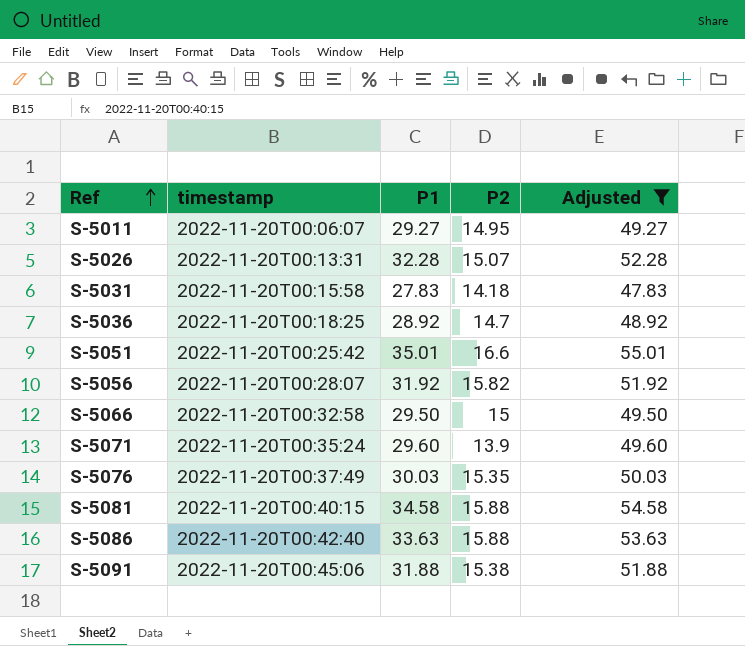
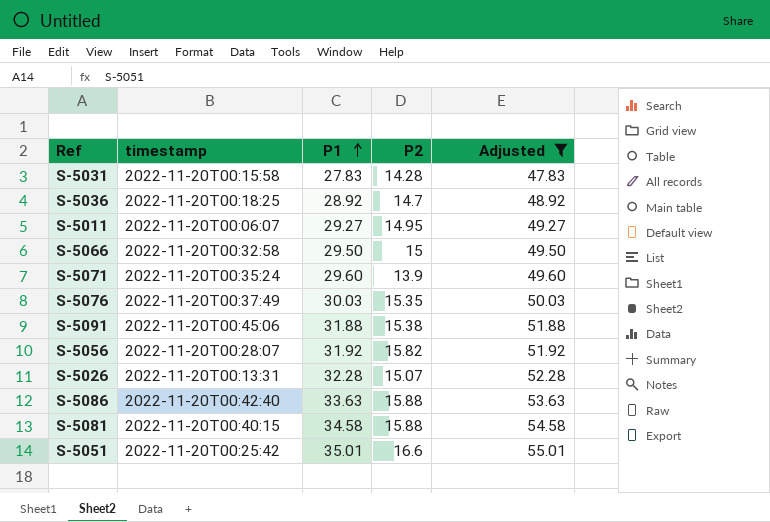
row order: Ref ascending -> P1 ascending
S-5031 | P2: 14.18 -> 14.28

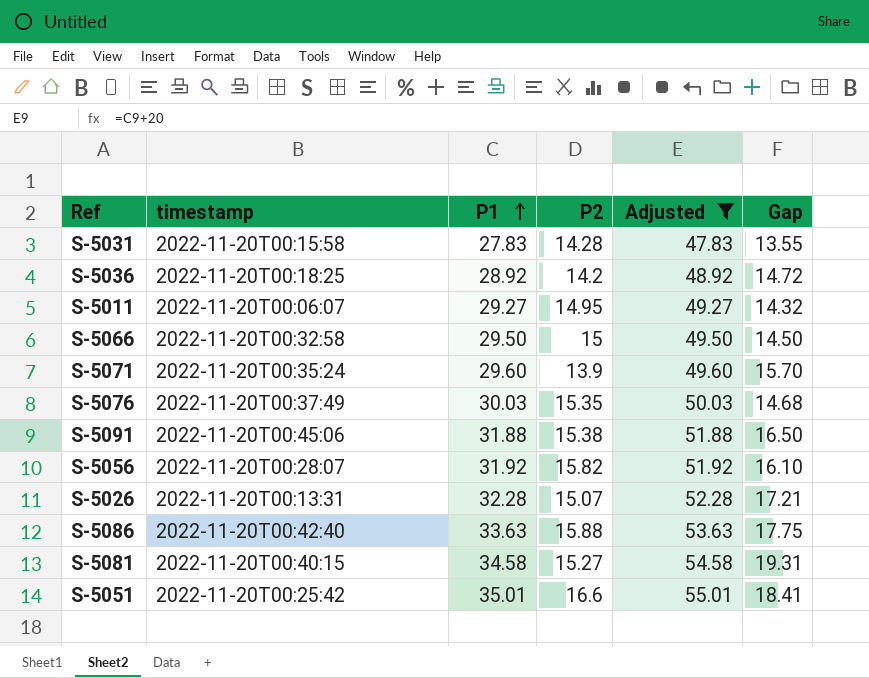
column Gap | formula: none -> [P1] - [P2]
S-5036 | P2: 14.7 -> 14.2
S-5081 | P2: 15.88 -> 15.27

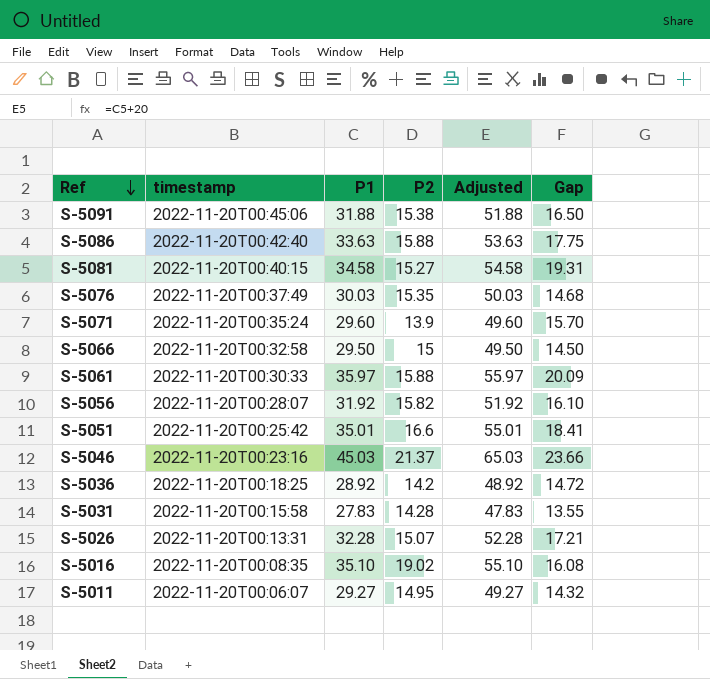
filter: Adjusted <= 55.01 -> none
row order: P1 ascending -> Ref descending

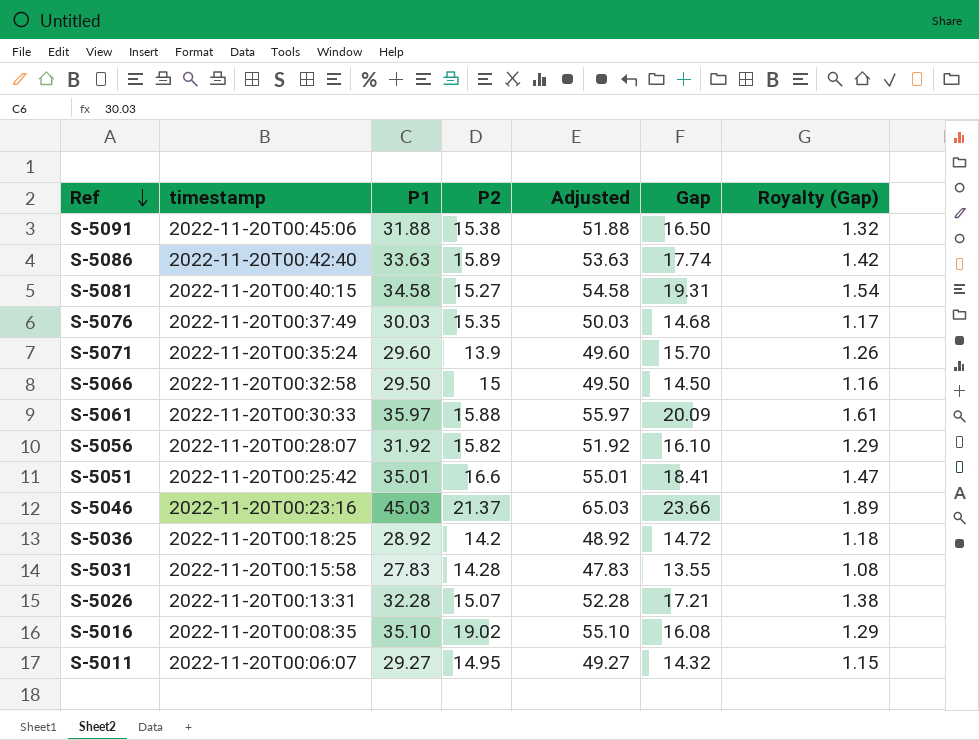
column Royalty (Gap) | formula: none -> [Gap] * 0.08
S-5086 | P2: 15.88 -> 15.89
S-5086 | Gap: 17.75 -> 17.74

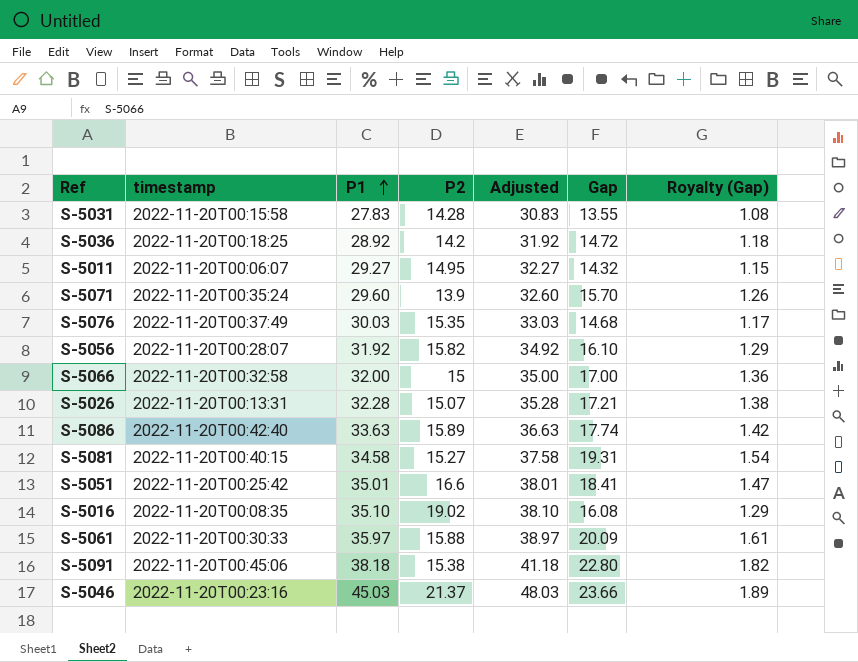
row order: Ref descending -> P1 ascending
column Adjusted | formula: [P1] + 20 -> [P1] + 3
S-5066 | P1: 29.50 -> 32.00
S-5066 | Gap: 14.50 -> 17.00
S-5066 | Royalty (Gap): 1.16 -> 1.36
S-5091 | P1: 31.88 -> 38.18
S-5091 | Gap: 16.50 -> 22.80
S-5091 | Royalty (Gap): 1.32 -> 1.82

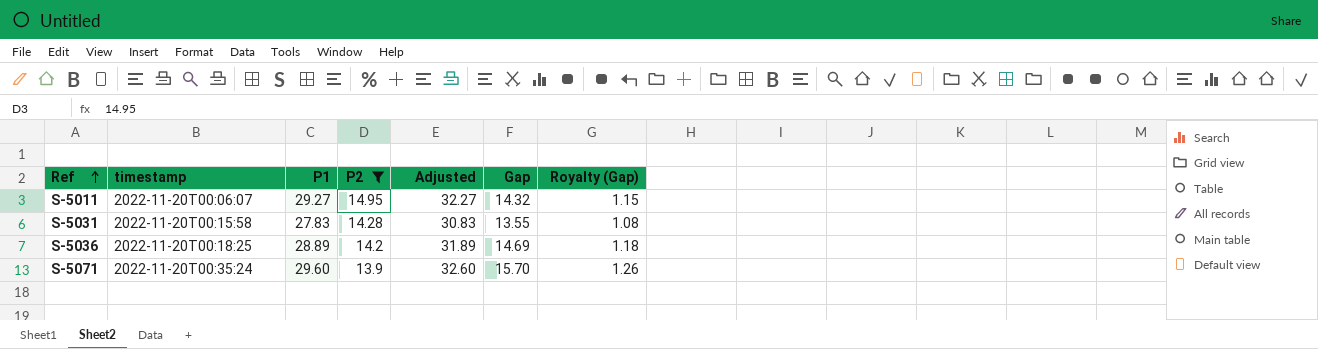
filter: none -> P2 <= 14.95
row order: P1 ascending -> Ref ascending
S-5036 | P1: 28.92 -> 28.89
S-5036 | Adjusted: 31.92 -> 31.89
S-5036 | Gap: 14.72 -> 14.69

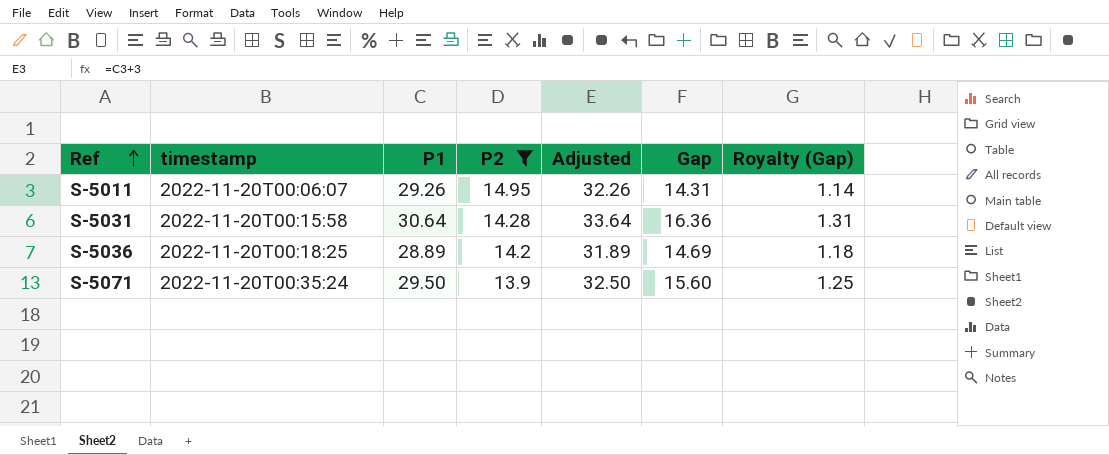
S-5011 | P1: 29.27 -> 29.26
S-5011 | Adjusted: 32.27 -> 32.26
S-5011 | Gap: 14.32 -> 14.31
S-5011 | Royalty (Gap): 1.15 -> 1.14
S-5031 | P1: 27.83 -> 30.64
S-5031 | Adjusted: 30.83 -> 33.64
S-5031 | Gap: 13.55 -> 16.36
S-5031 | Royalty (Gap): 1.08 -> 1.31
S-5071 | P1: 29.60 -> 29.50
S-5071 | Adjusted: 32.60 -> 32.50
S-5071 | Gap: 15.70 -> 15.60
S-5071 | Royalty (Gap): 1.26 -> 1.25

